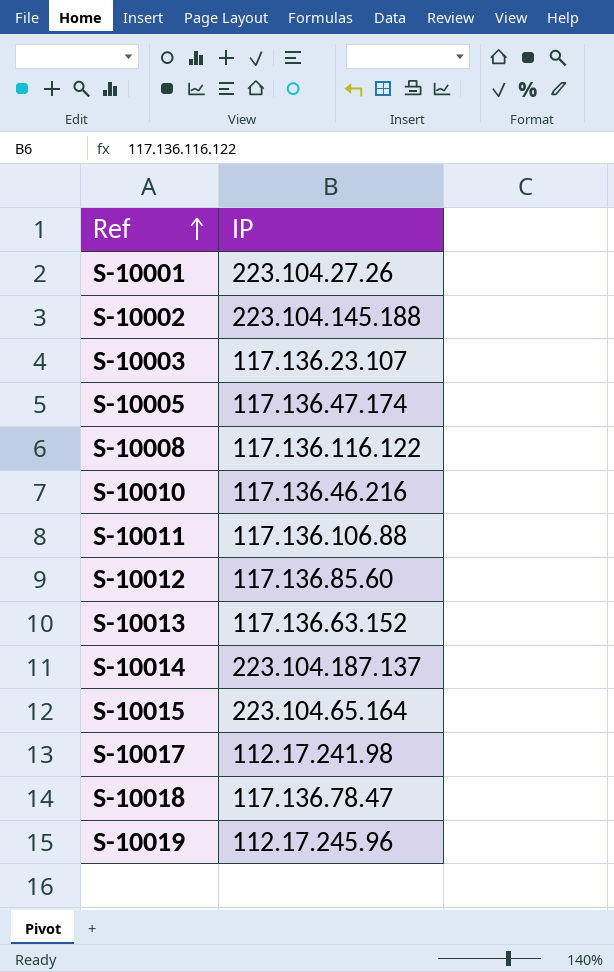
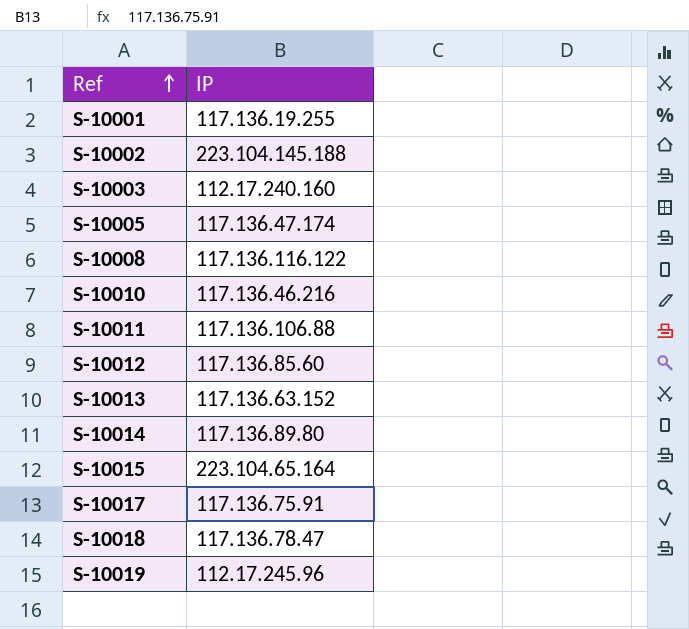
S-10001 | IP: 223.104.27.26 -> 117.136.19.255
S-10003 | IP: 117.136.23.107 -> 112.17.240.160
S-10014 | IP: 223.104.187.137 -> 117.136.89.80
S-10017 | IP: 112.17.241.98 -> 117.136.75.91

